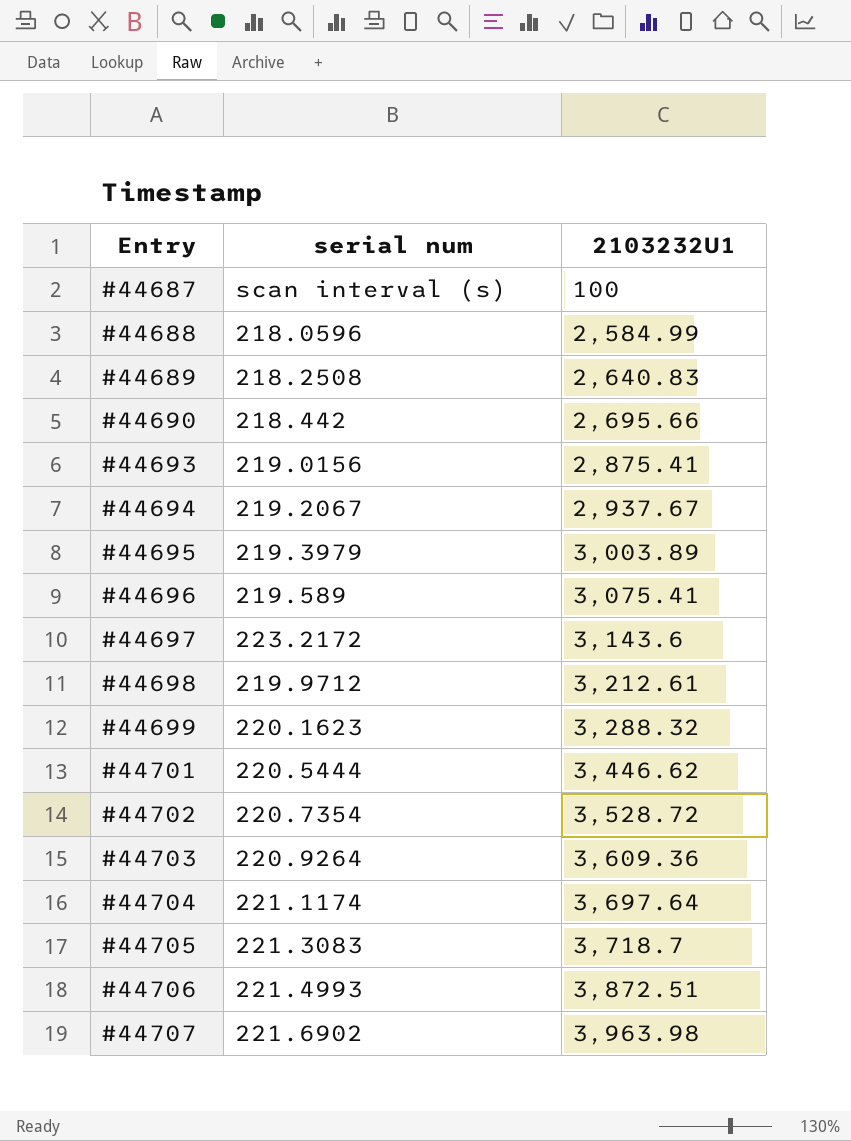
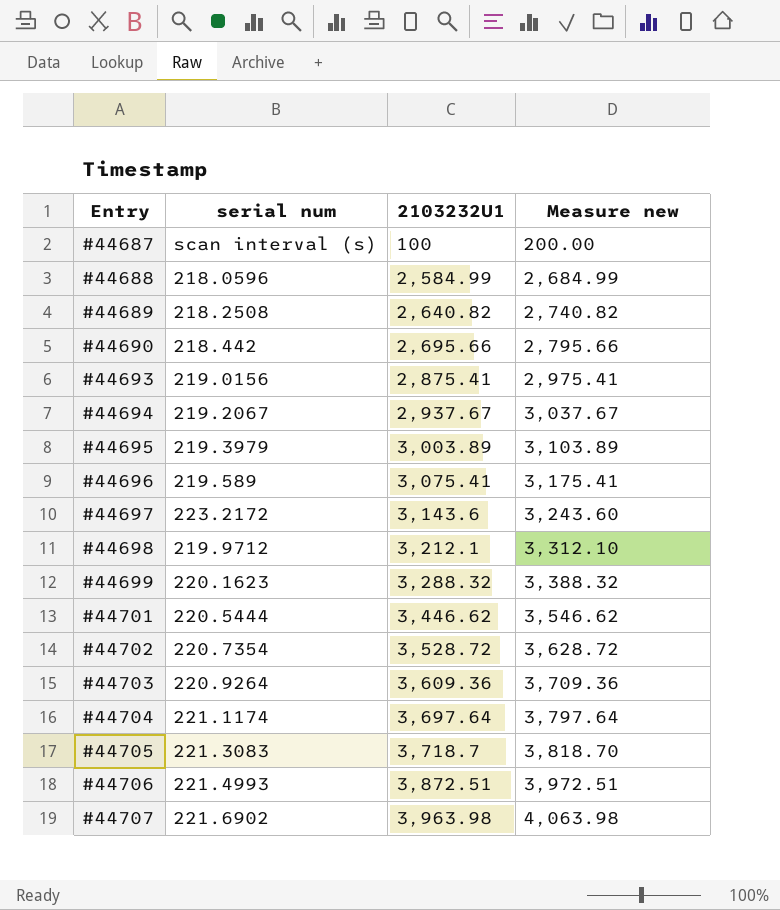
column Measure new | formula: none -> [2103232U1] + 100
#44689 | 2103232U1: 2,640.83 -> 2,640.82
#44698 | 2103232U1: 3,212.61 -> 3,212.1

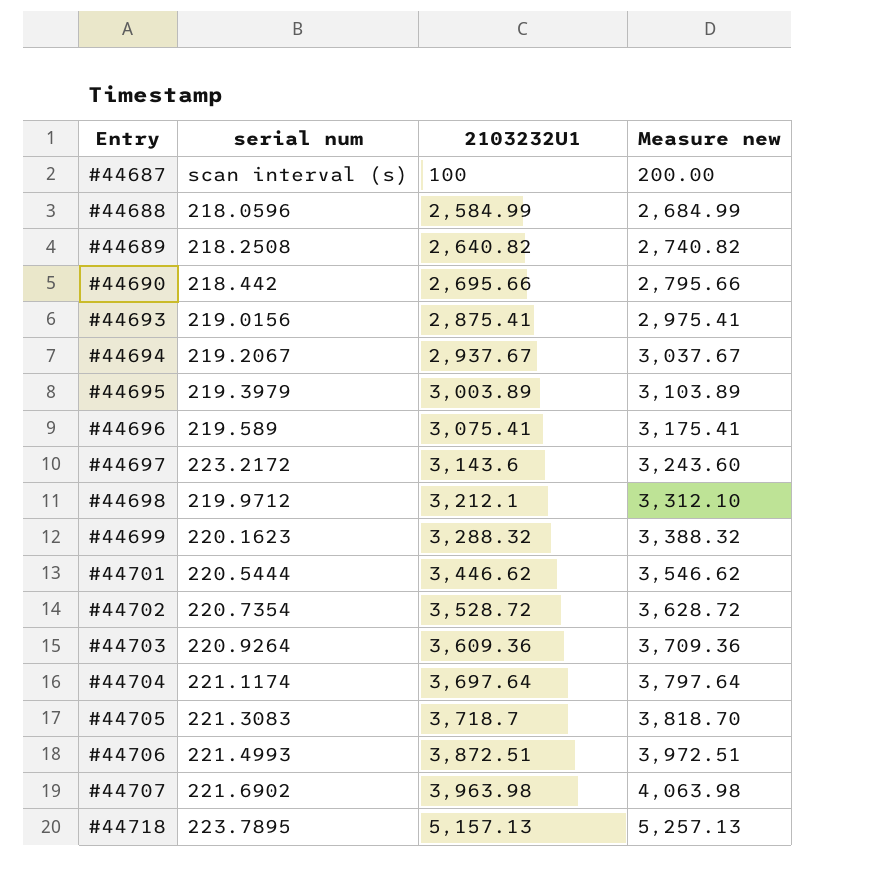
row #44718: none -> 223.7895 | 5,157.13 | 5,257.13

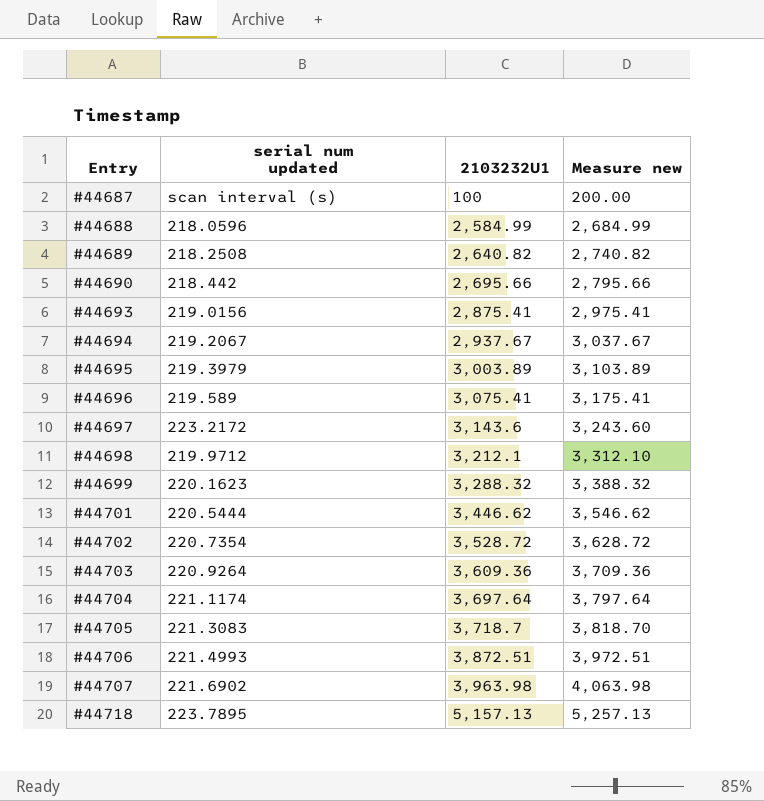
column name: serial num -> serial num updated

